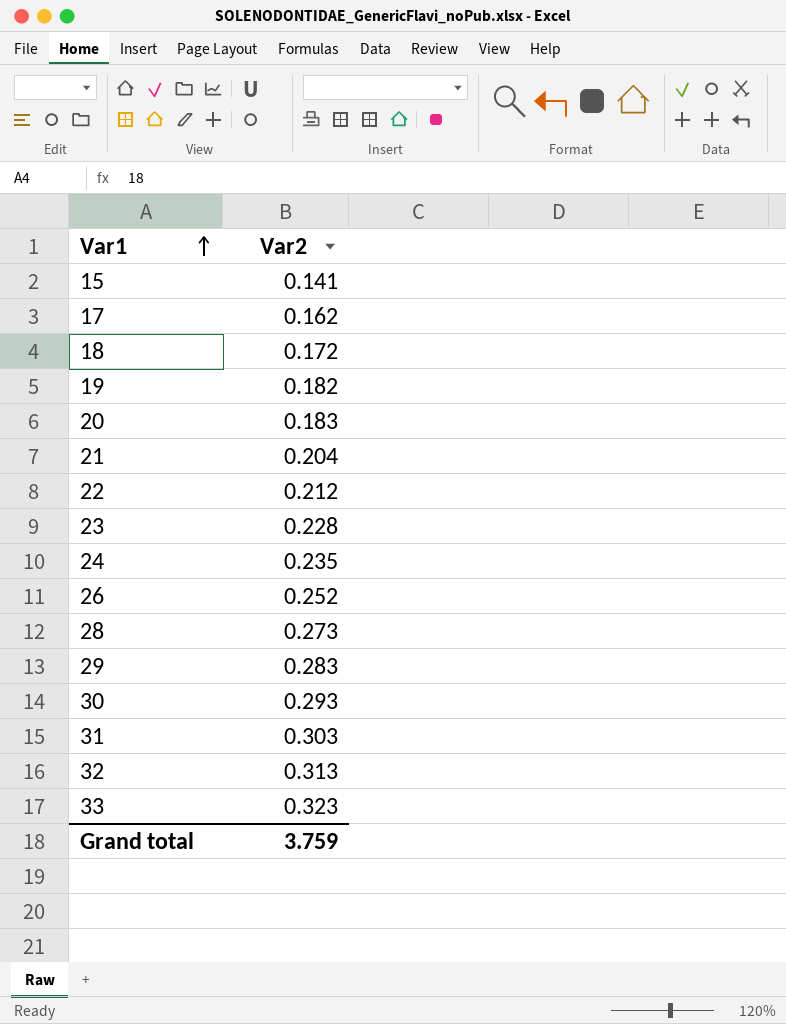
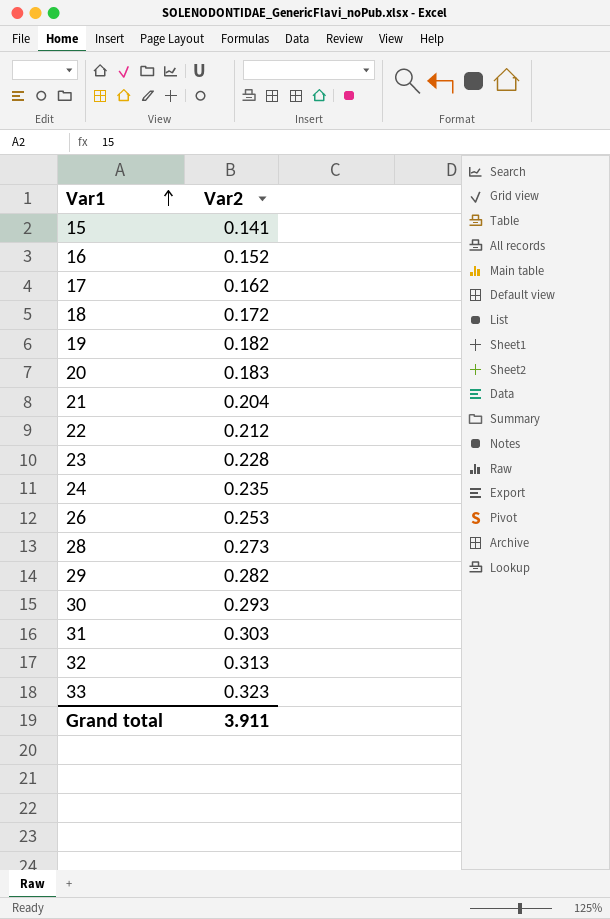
row 16: none -> 0.152
26 | Var2: 0.252 -> 0.253
29 | Var2: 0.283 -> 0.282
Grand total | Var2: 3.759 -> 3.911

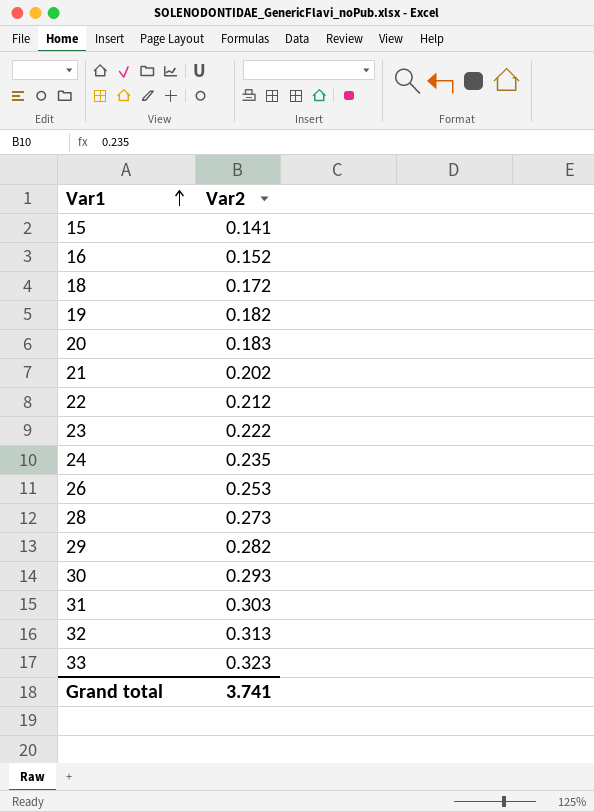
row 17: 0.162 -> none
21 | Var2: 0.204 -> 0.202
23 | Var2: 0.228 -> 0.222
Grand total | Var2: 3.911 -> 3.741

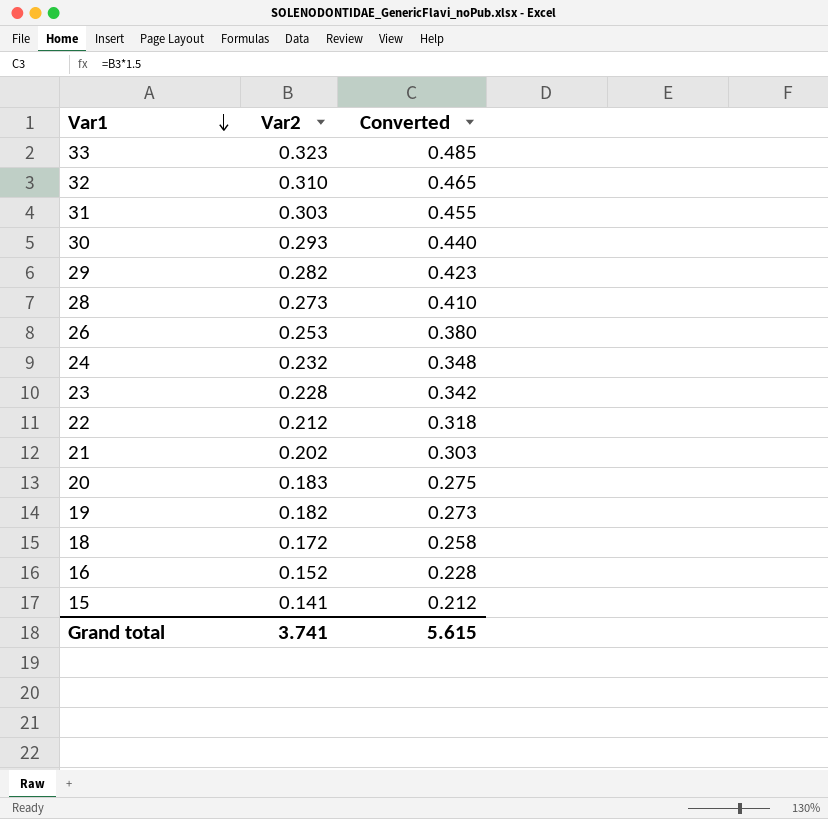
row order: Var1 ascending -> Var1 descending
column Converted | formula: none -> [Var2] * 1.5
32 | Var2: 0.313 -> 0.310
24 | Var2: 0.235 -> 0.232
23 | Var2: 0.222 -> 0.228

